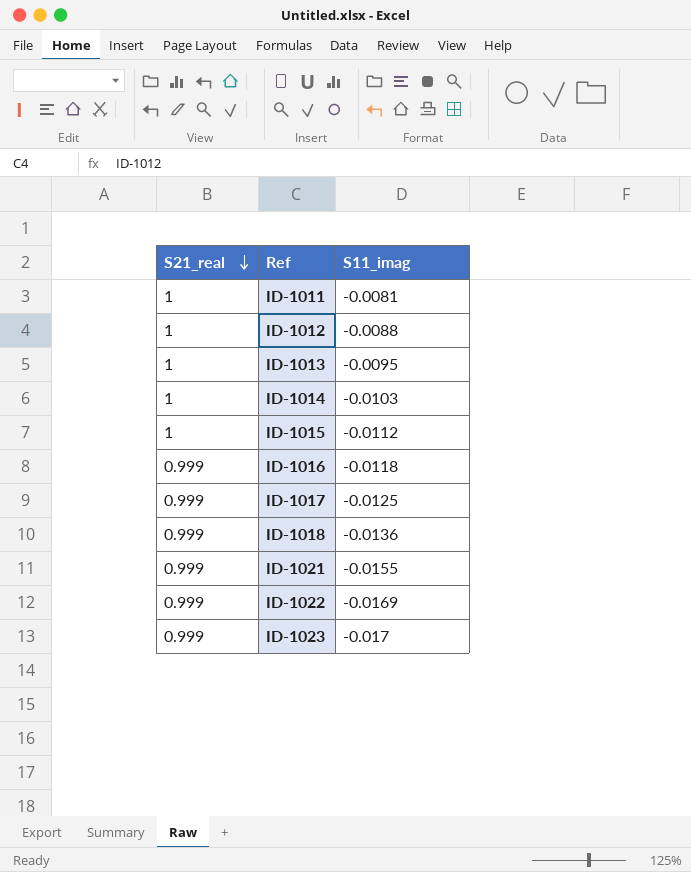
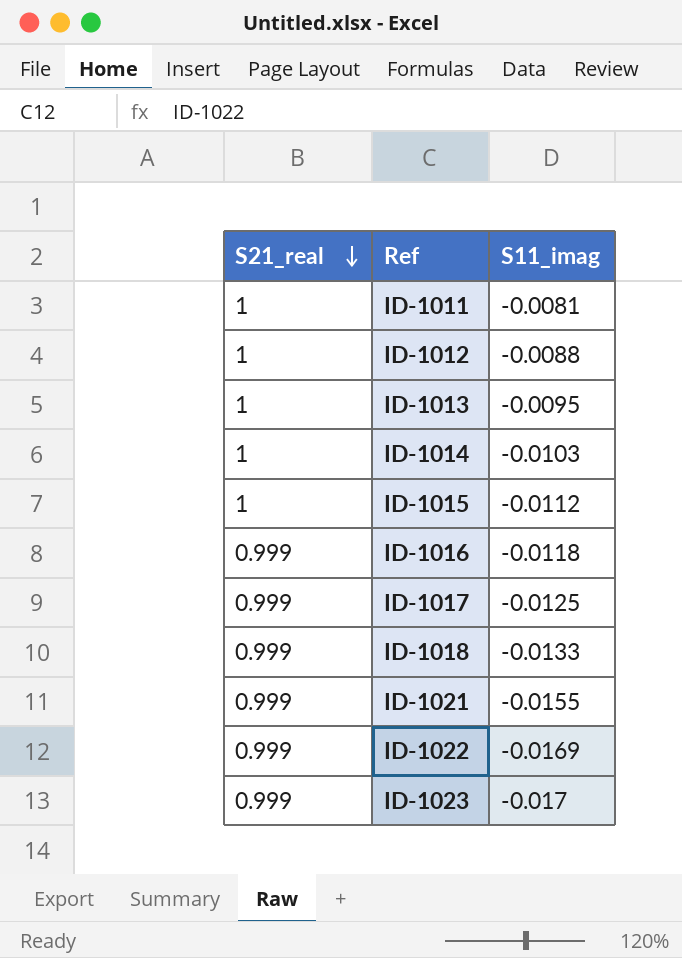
ID-1018 | S11_imag: -0.0136 -> -0.0133

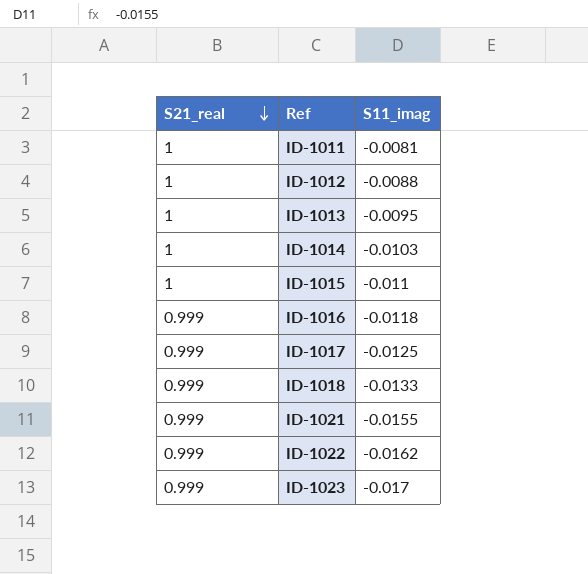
ID-1015 | S11_imag: -0.0112 -> -0.011
ID-1022 | S11_imag: -0.0169 -> -0.0162

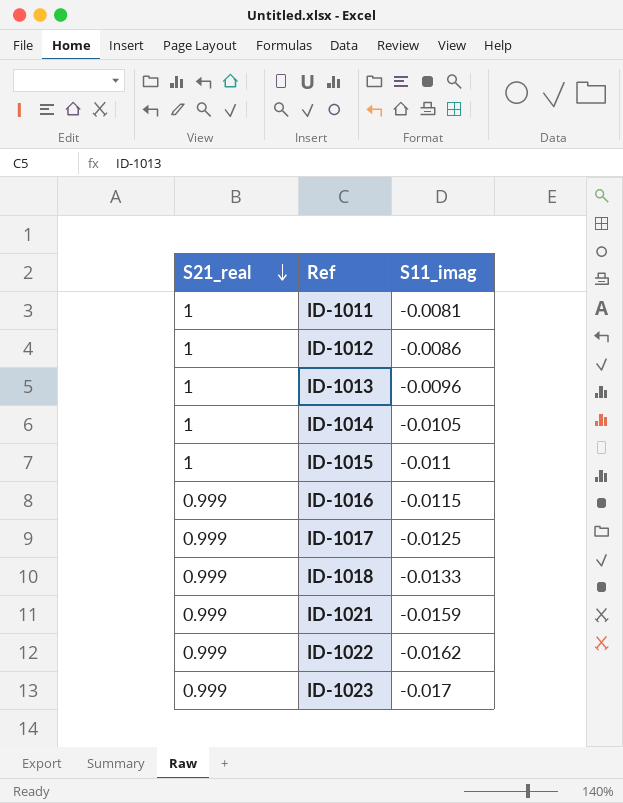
ID-1012 | S11_imag: -0.0088 -> -0.0086
ID-1013 | S11_imag: -0.0095 -> -0.0096
ID-1014 | S11_imag: -0.0103 -> -0.0105
ID-1016 | S11_imag: -0.0118 -> -0.0115
ID-1021 | S11_imag: -0.0155 -> -0.0159

